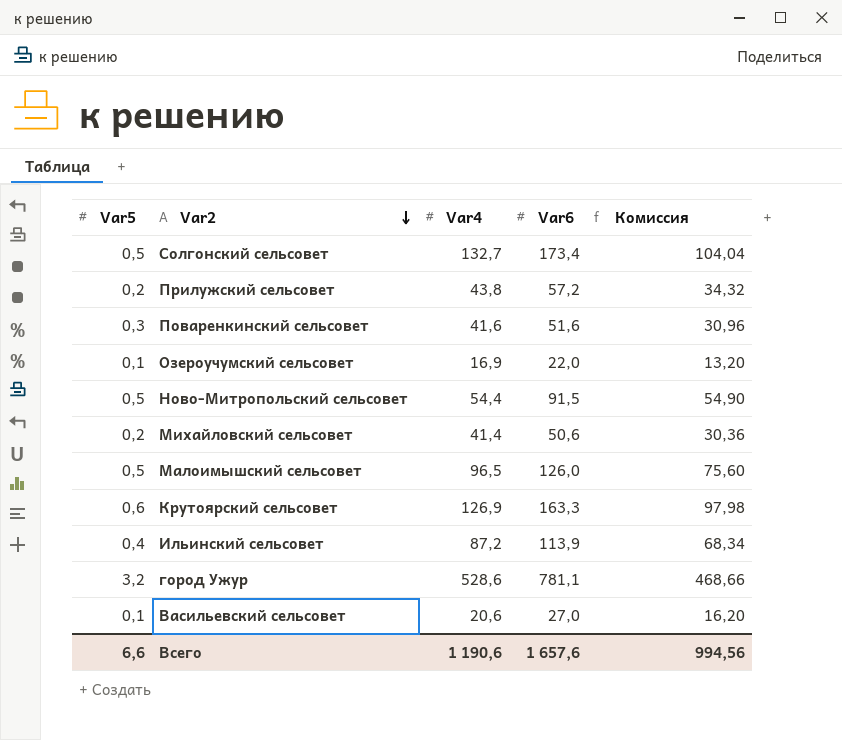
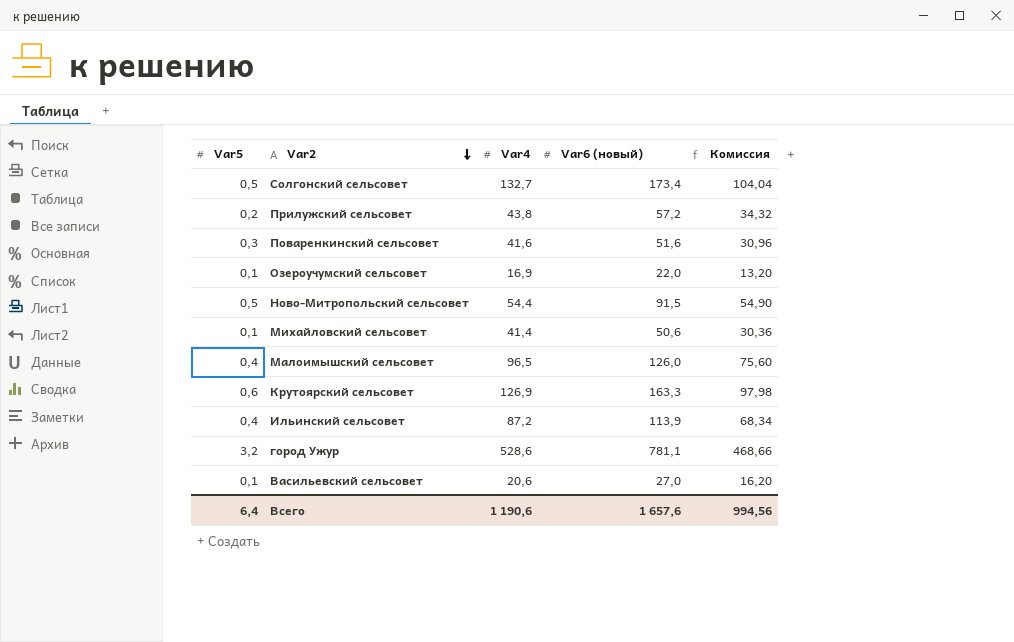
column name: Var6 -> Var6 (новый)
Михайловский сельсовет | Var5: 0,2 -> 0,1
Малоимышский сельсовет | Var5: 0,5 -> 0,4
Всего | Var5: 6,6 -> 6,4

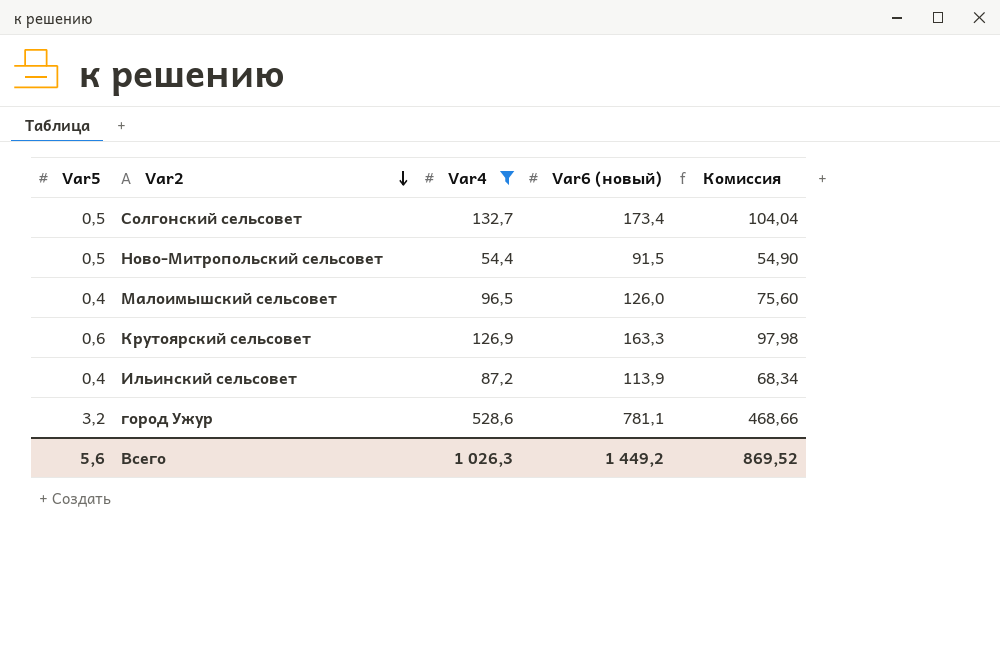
filter: none -> Var4 >= 54,4
Всего | Var5: 6,4 -> 5,6
Всего | Var4: 1 190,6 -> 1 026,3
Всего | Var6 (новый): 1 657,6 -> 1 449,2
Всего | Комиссия: 994,56 -> 869,52

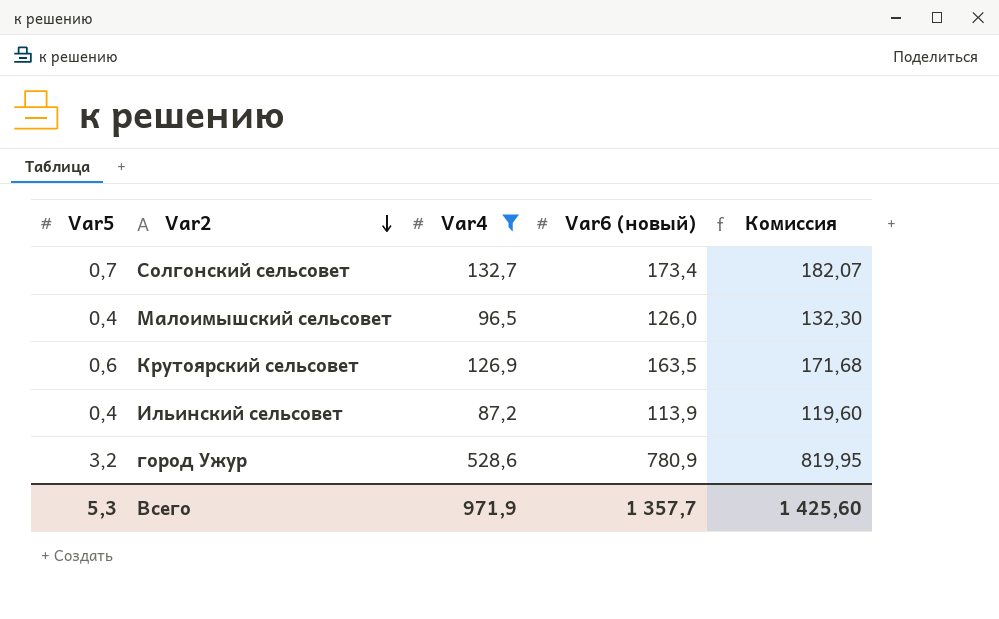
column Комиссия | formula: [Var6 (новый)] * 0,6 -> [Var6 (новый)] * 1,05
row Ново-Митропольский сельсовет: 0,5 | 54,4 | 91,5 | 54,90 -> none
Солгонский сельсовет | Var5: 0,5 -> 0,7
Крутоярский сельсовет | Var6 (новый): 163,3 -> 163,5
город Ужур | Var6 (новый): 781,1 -> 780,9
Всего | Var5: 5,6 -> 5,3
Всего | Var4: 1 026,3 -> 971,9
Всего | Var6 (новый): 1 449,2 -> 1 357,7
Всего | Комиссия: 869,52 -> 1 425,60

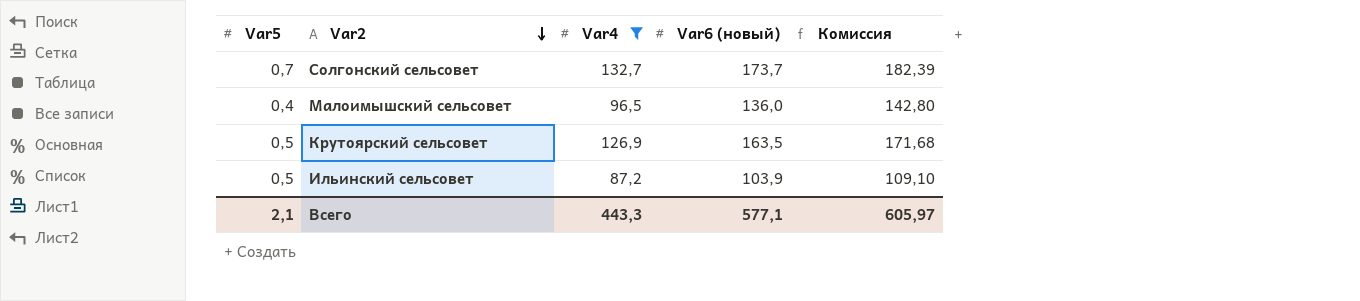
row город Ужур: 3,2 | 528,6 | 780,9 | 819,95 -> none
Солгонский сельсовет | Var6 (новый): 173,4 -> 173,7
Солгонский сельсовет | Комиссия: 182,07 -> 182,39
Малоимышский сельсовет | Var6 (новый): 126,0 -> 136,0
Малоимышский сельсовет | Комиссия: 132,30 -> 142,80
Крутоярский сельсовет | Var5: 0,6 -> 0,5
Ильинский сельсовет | Var5: 0,4 -> 0,5
Ильинский сельсовет | Var6 (новый): 113,9 -> 103,9
Ильинский сельсовет | Комиссия: 119,60 -> 109,10
Всего | Var5: 5,3 -> 2,1
Всего | Var4: 971,9 -> 443,3
Всего | Var6 (новый): 1 357,7 -> 577,1
Всего | Комиссия: 1 425,60 -> 605,97

